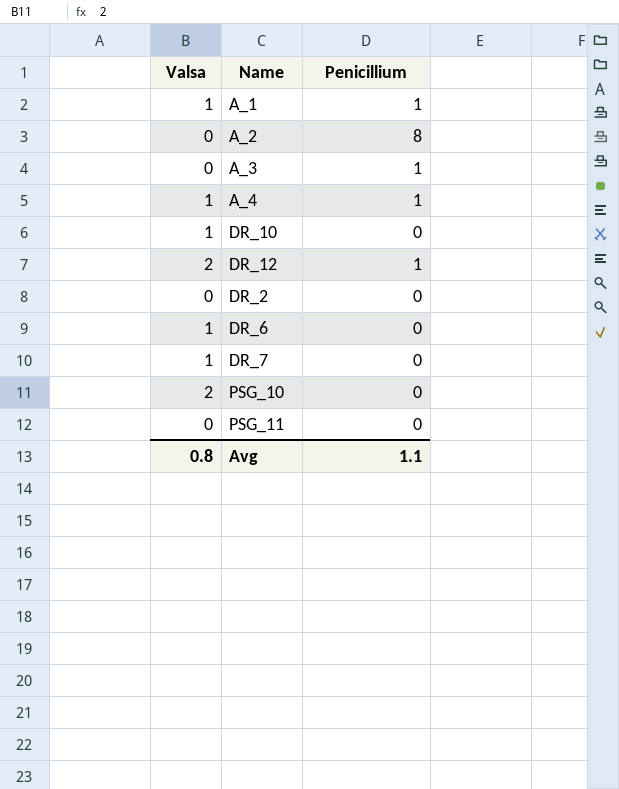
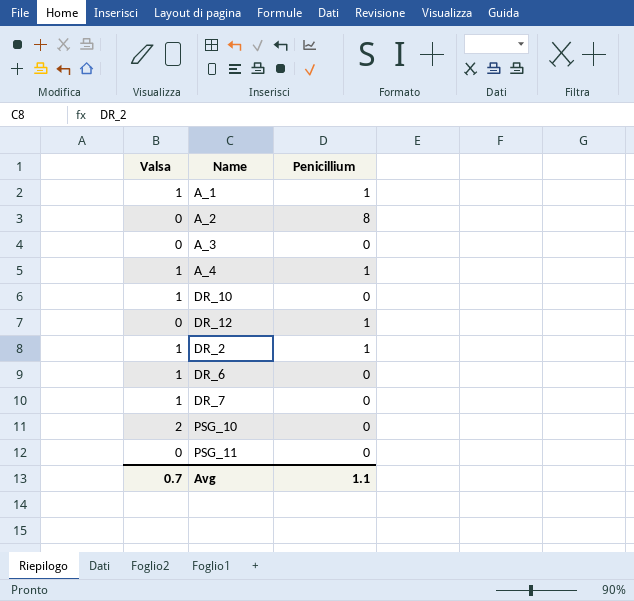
A_3 | Penicillium: 1 -> 0
DR_12 | Valsa: 2 -> 0
DR_2 | Valsa: 0 -> 1
DR_2 | Penicillium: 0 -> 1
Avg | Valsa: 0.8 -> 0.7

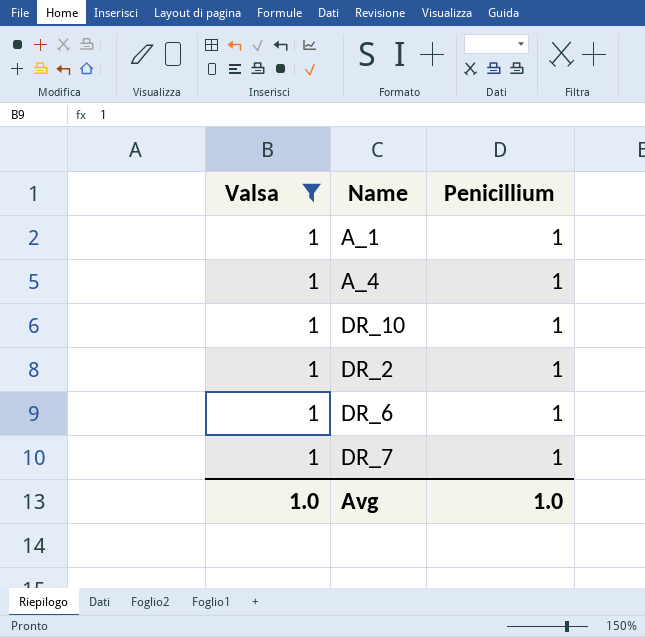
filter: none -> Valsa = 1
DR_10 | Penicillium: 0 -> 1
DR_6 | Penicillium: 0 -> 1
DR_7 | Penicillium: 0 -> 1
Avg | Valsa: 0.7 -> 1.0
Avg | Penicillium: 1.1 -> 1.0

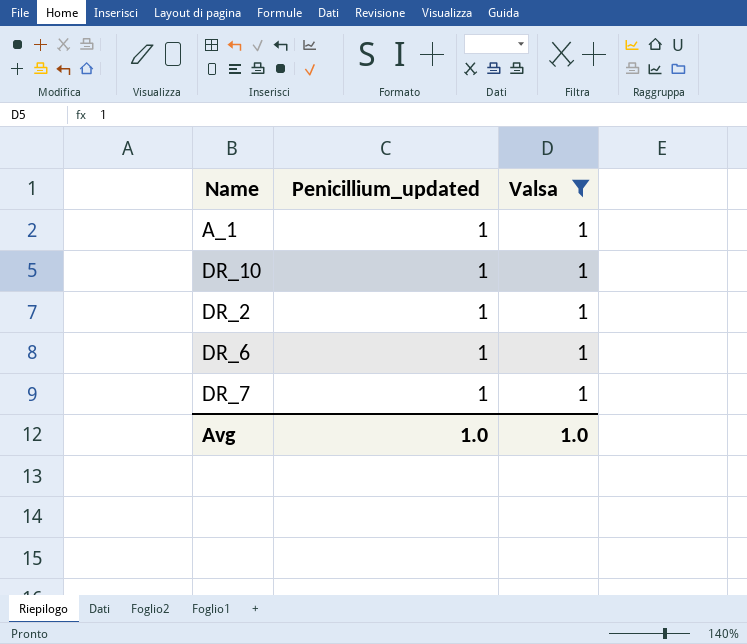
column name: Penicillium -> Penicillium_updated
column Valsa | position: 1 -> 3
row A_4: 1 | 1 -> none

